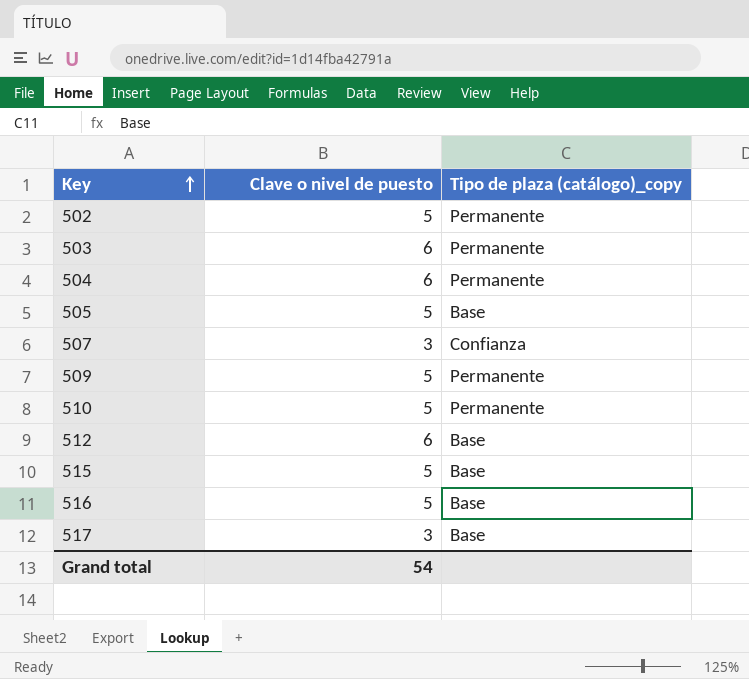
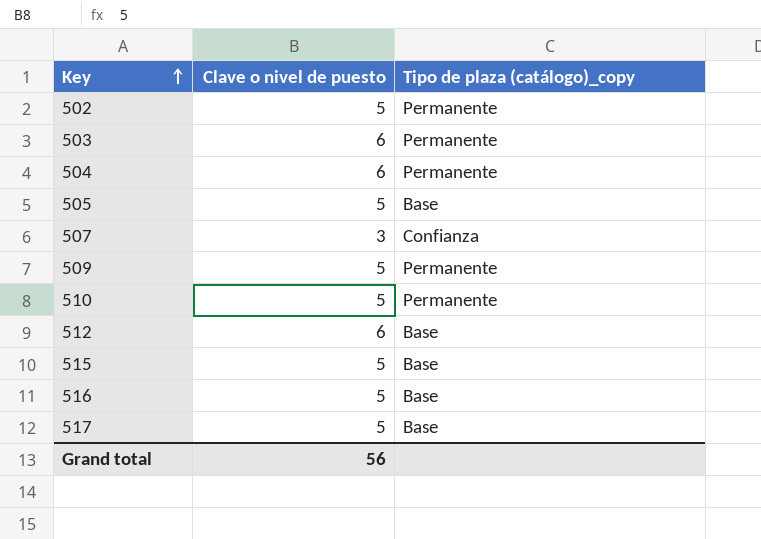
517 | Clave o nivel de puesto: 3 -> 5
Grand total | Clave o nivel de puesto: 54 -> 56

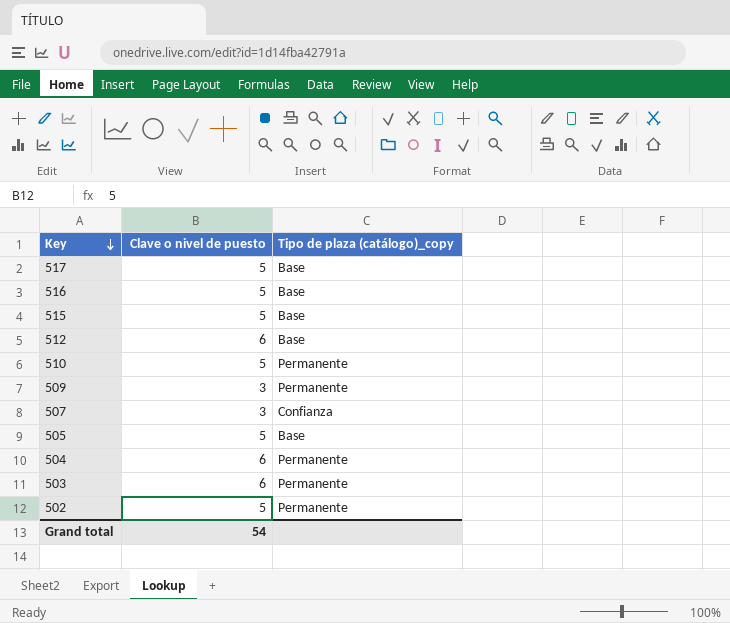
row order: Key ascending -> Key descending
509 | Clave o nivel de puesto: 5 -> 3
Grand total | Clave o nivel de puesto: 56 -> 54

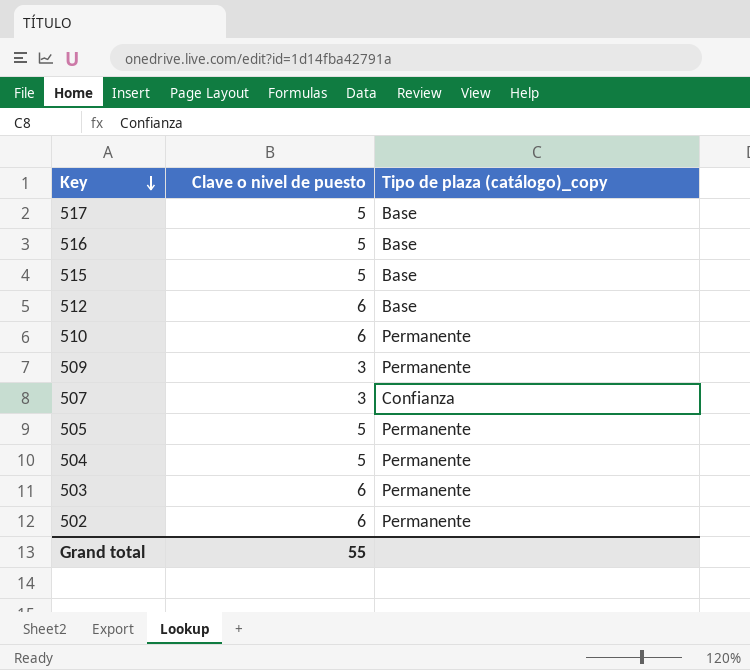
510 | Clave o nivel de puesto: 5 -> 6
505 | Tipo de plaza (catálogo)_copy: Base -> Permanente
504 | Clave o nivel de puesto: 6 -> 5
502 | Clave o nivel de puesto: 5 -> 6
Grand total | Clave o nivel de puesto: 54 -> 55

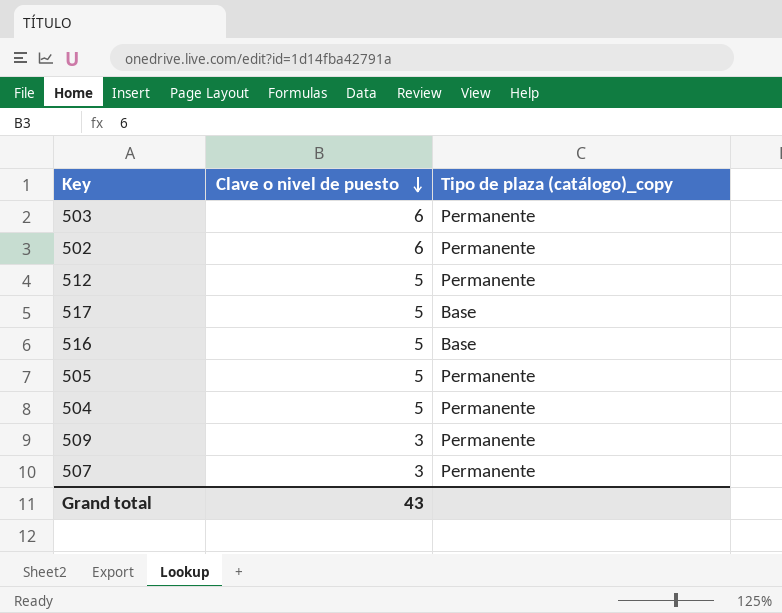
row order: Key descending -> Clave o nivel de puesto descending
row 515: 5 | Base -> none
row 510: 6 | Permanente -> none
512 | Clave o nivel de puesto: 6 -> 5
512 | Tipo de plaza (catálogo)_copy: Base -> Permanente
507 | Tipo de plaza (catálogo)_copy: Confianza -> Permanente
Grand total | Clave o nivel de puesto: 55 -> 43

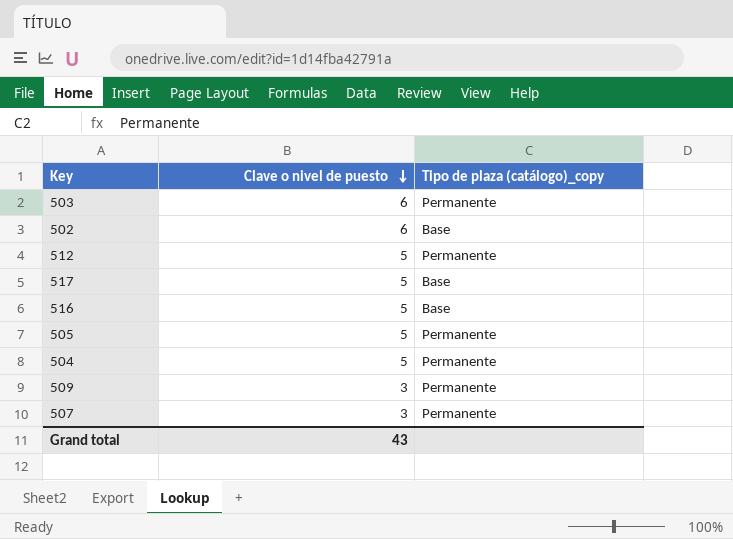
502 | Tipo de plaza (catálogo)_copy: Permanente -> Base

